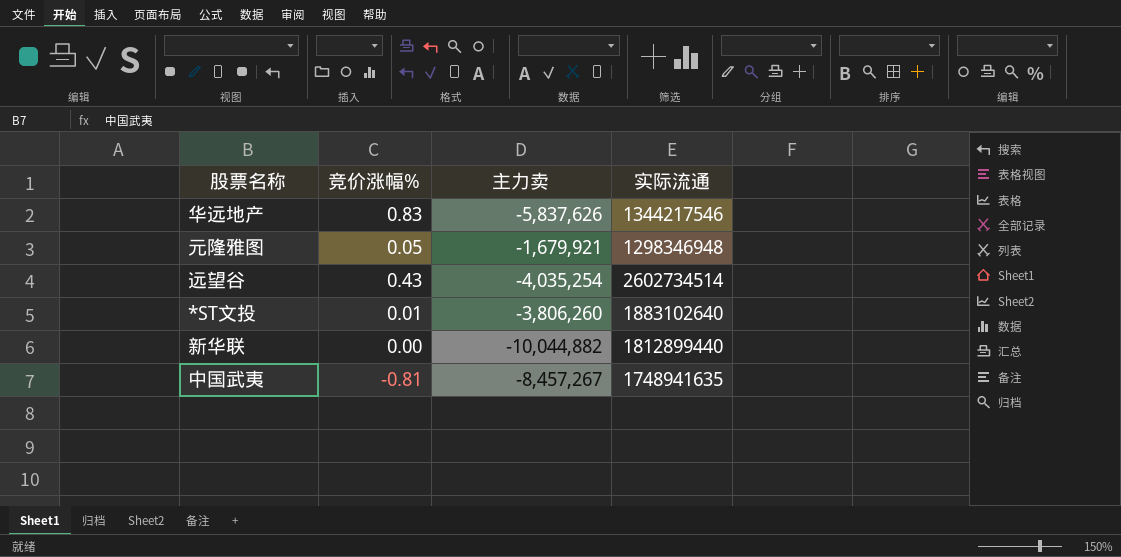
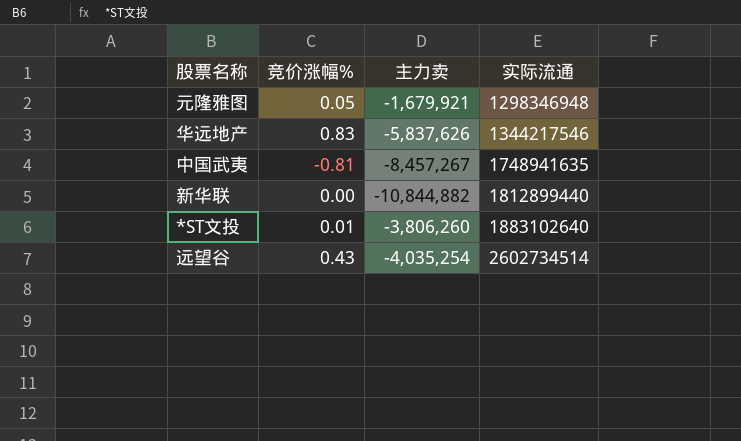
row order: none -> 实际流通 ascending
新华联 | 主力卖: -10,044,882 -> -10,844,882

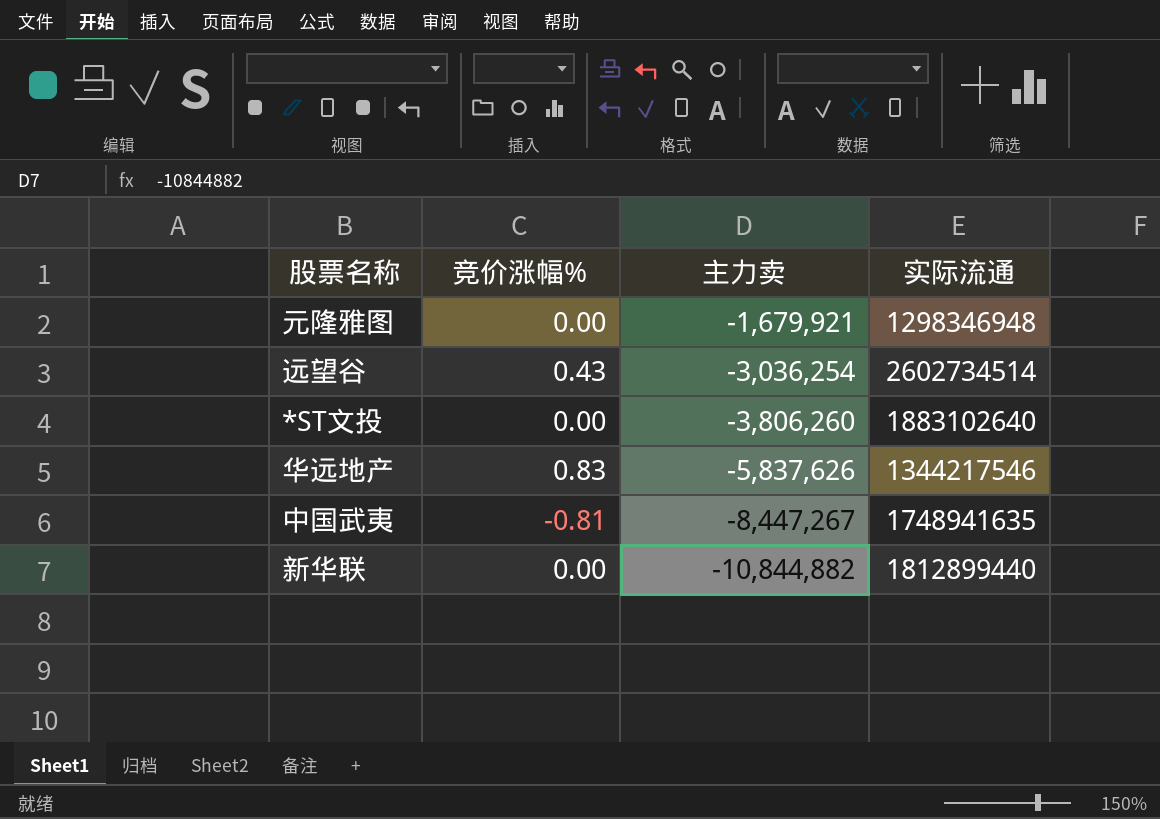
row order: 实际流通 ascending -> 主力卖 descending
元隆雅图 | 竞价涨幅%: 0.05 -> 0.00
远望谷 | 主力卖: -4,035,254 -> -3,036,254
*ST文投 | 竞价涨幅%: 0.01 -> 0.00
中国武夷 | 主力卖: -8,457,267 -> -8,447,267

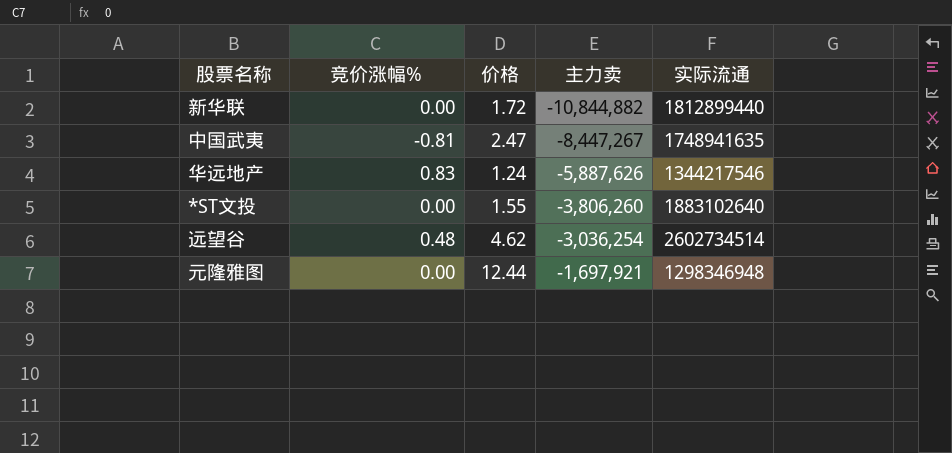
row order: 主力卖 descending -> 主力卖 ascending
column 价格 | position: none -> 3
华远地产 | 主力卖: -5,837,626 -> -5,887,626
远望谷 | 竞价涨幅%: 0.43 -> 0.48
元隆雅图 | 主力卖: -1,679,921 -> -1,697,921

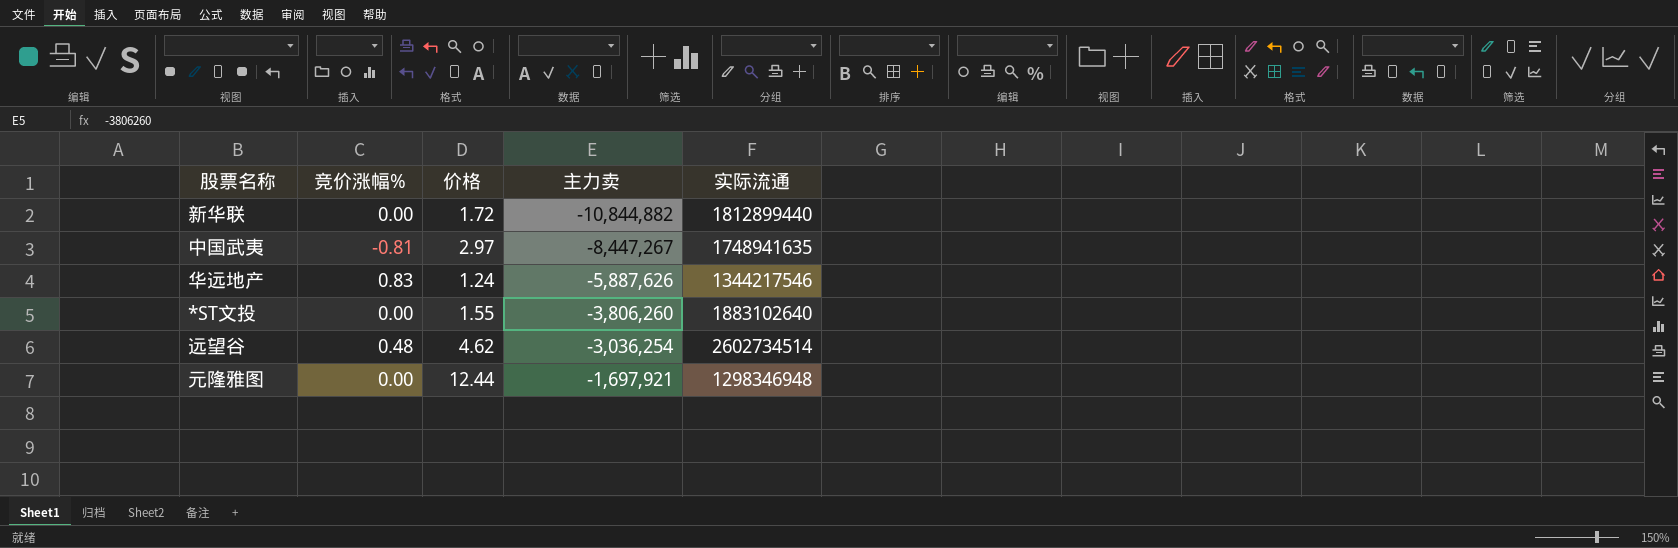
中国武夷 | 价格: 2.47 -> 2.97

